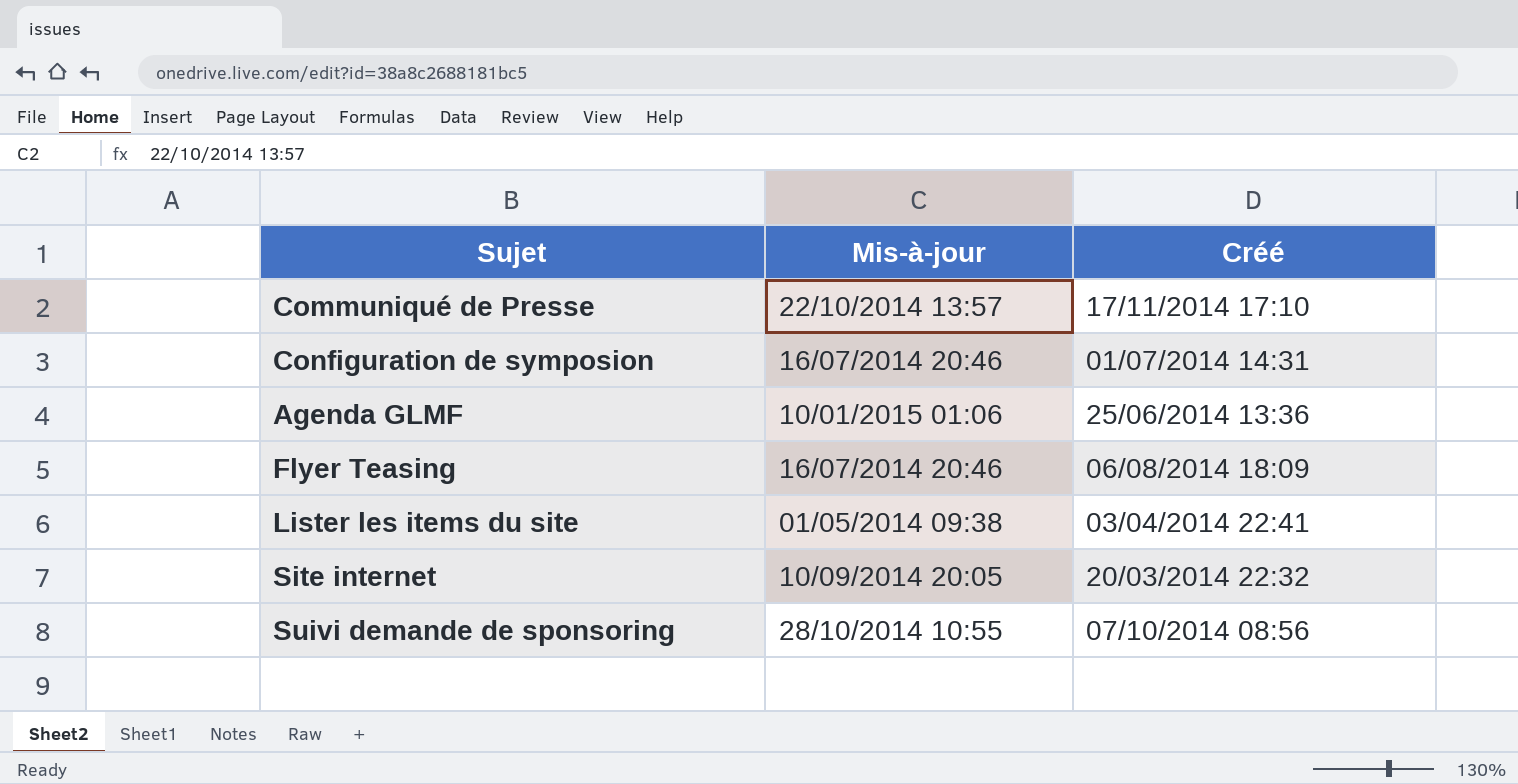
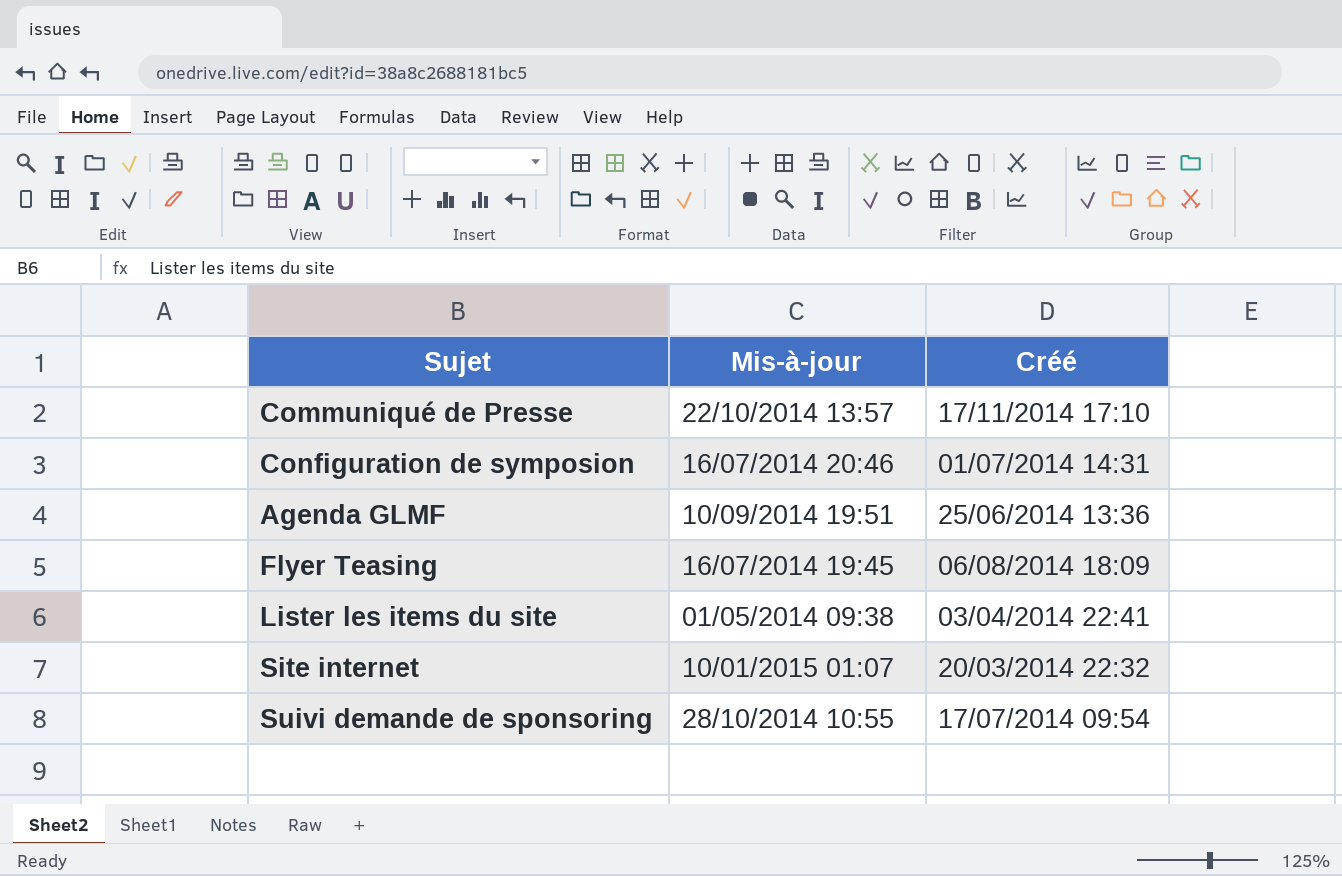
Agenda GLMF | Mis-à-jour: 10/01/2015 01:06 -> 10/09/2014 19:51
Flyer Teasing | Mis-à-jour: 16/07/2014 20:46 -> 16/07/2014 19:45
Site internet | Mis-à-jour: 10/09/2014 20:05 -> 10/01/2015 01:07
Suivi demande de sponsoring | Créé: 07/10/2014 08:56 -> 17/07/2014 09:54

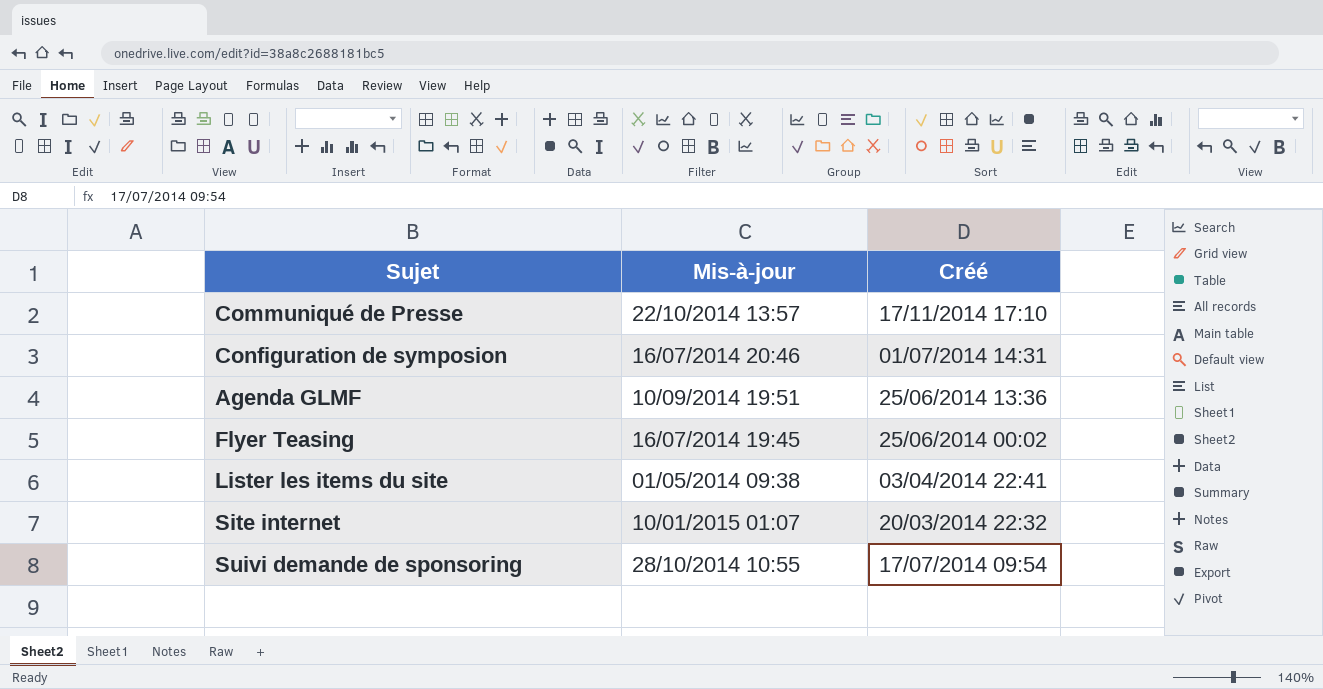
Flyer Teasing | Créé: 06/08/2014 18:09 -> 25/06/2014 00:02

